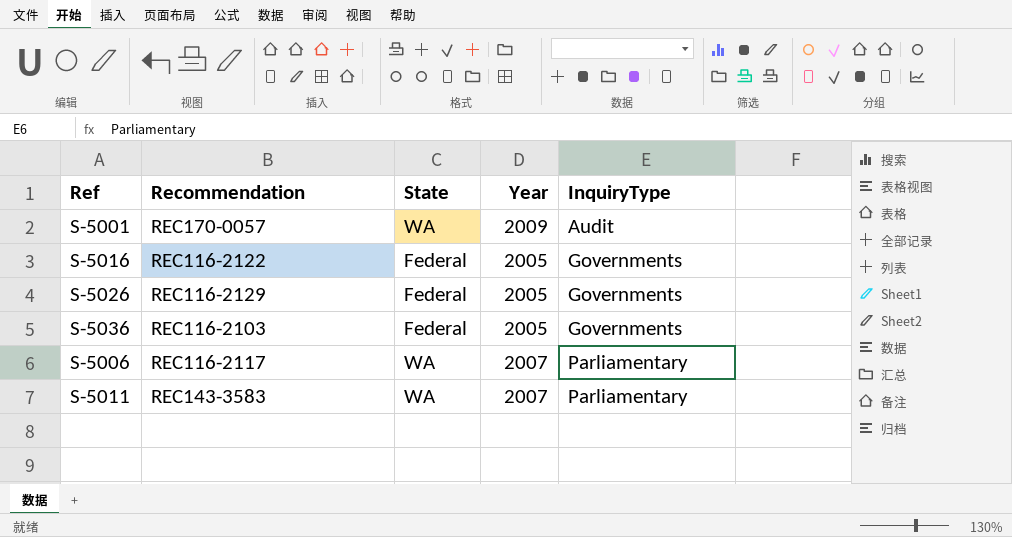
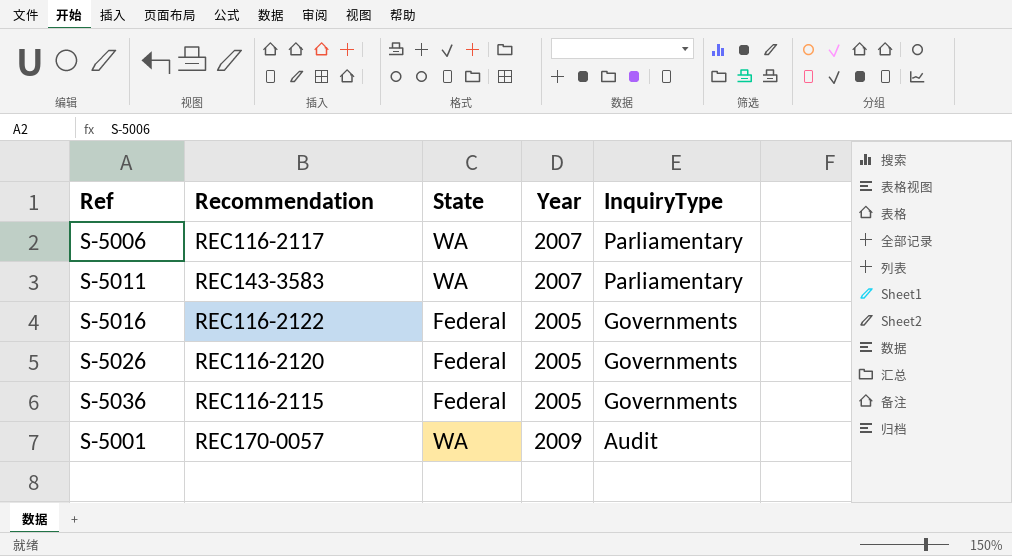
row order: InquiryType ascending -> InquiryType descending
S-5026 | Recommendation: REC116-2129 -> REC116-2120
S-5036 | Recommendation: REC116-2103 -> REC116-2115

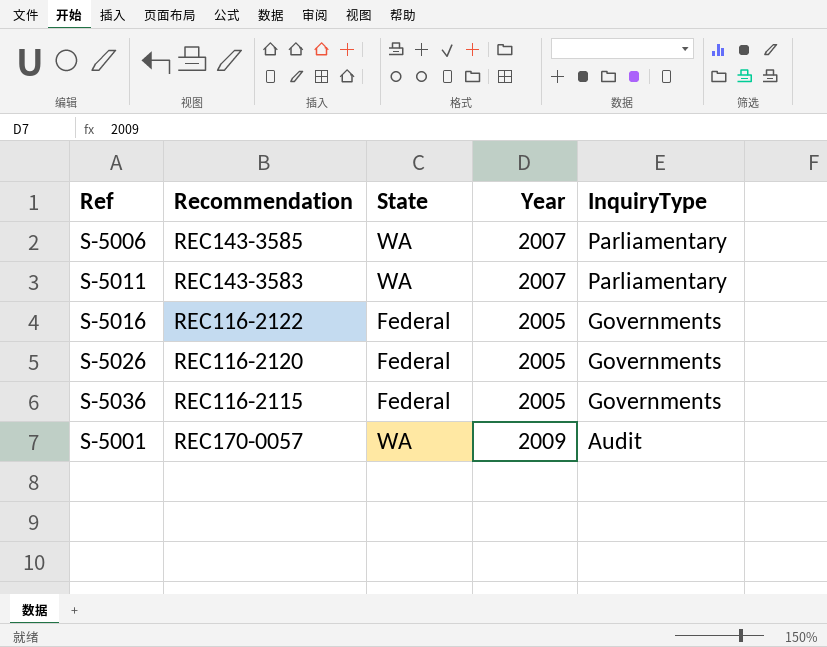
S-5006 | Recommendation: REC116-2117 -> REC143-3585

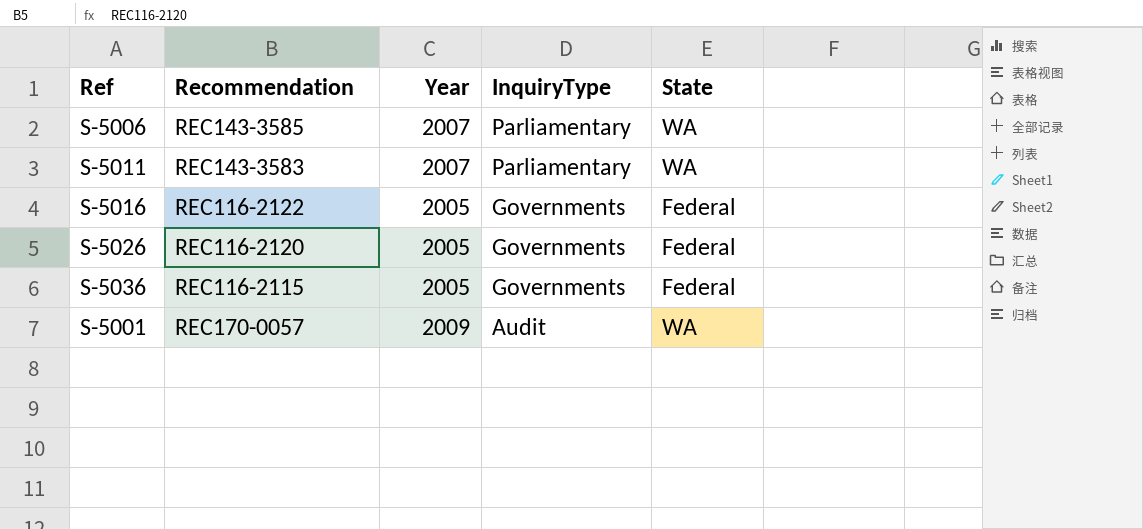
column State | position: 3 -> 5

